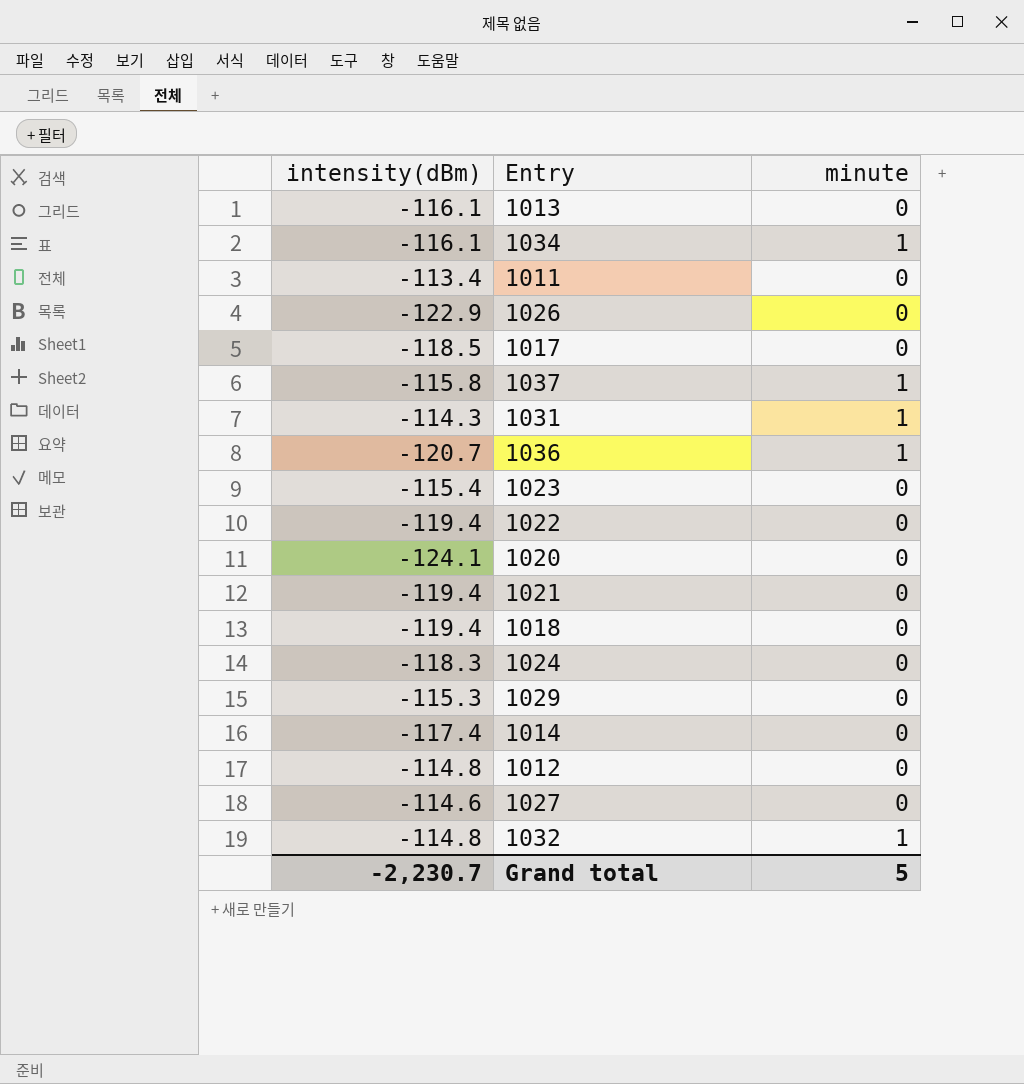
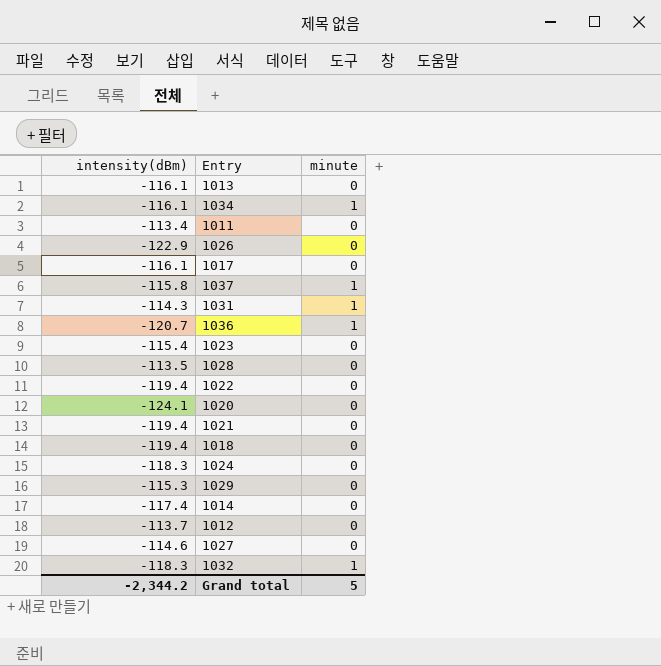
1017 | intensity(dBm): -118.5 -> -116.1
row 1028: none -> -113.5 | 0
1012 | intensity(dBm): -114.8 -> -113.7
1032 | intensity(dBm): -114.8 -> -118.3
Grand total | intensity(dBm): -2,230.7 -> -2,344.2

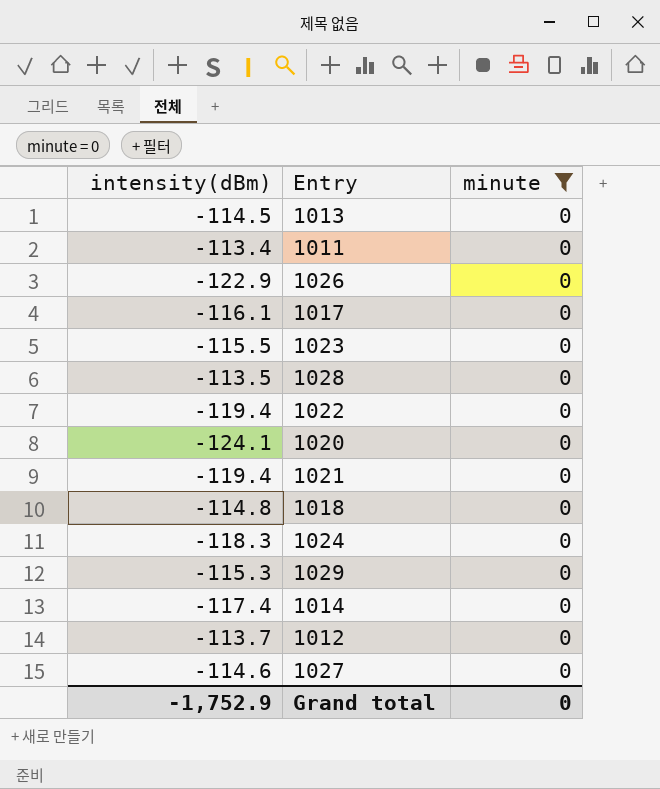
filter: none -> minute = 0
1013 | intensity(dBm): -116.1 -> -114.5
1023 | intensity(dBm): -115.4 -> -115.5
1018 | intensity(dBm): -119.4 -> -114.8
Grand total | intensity(dBm): -2,344.2 -> -1,752.9
Grand total | minute: 5 -> 0

